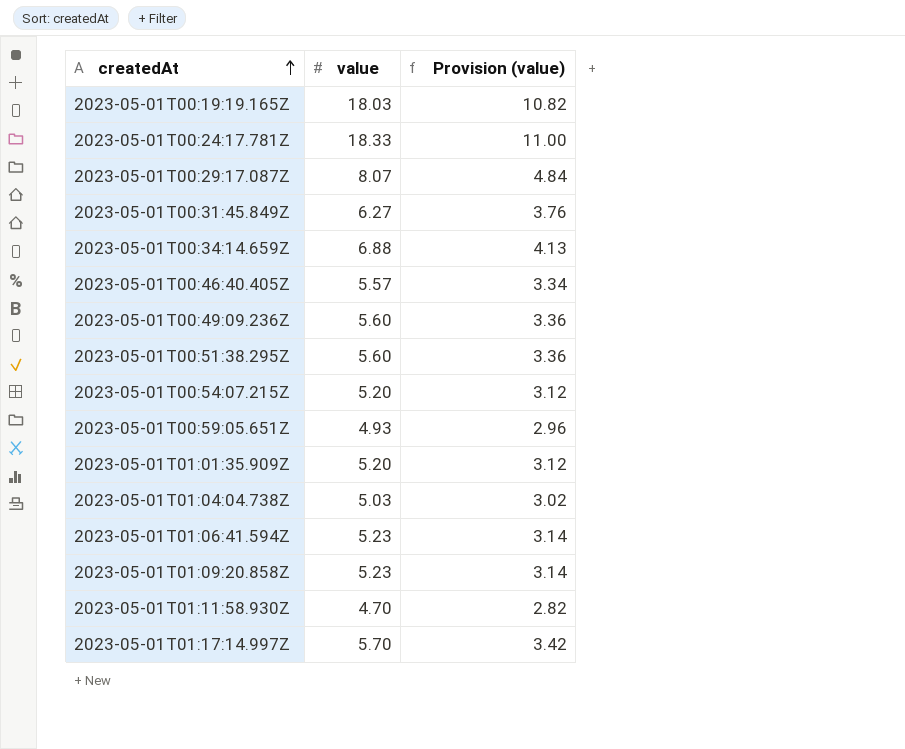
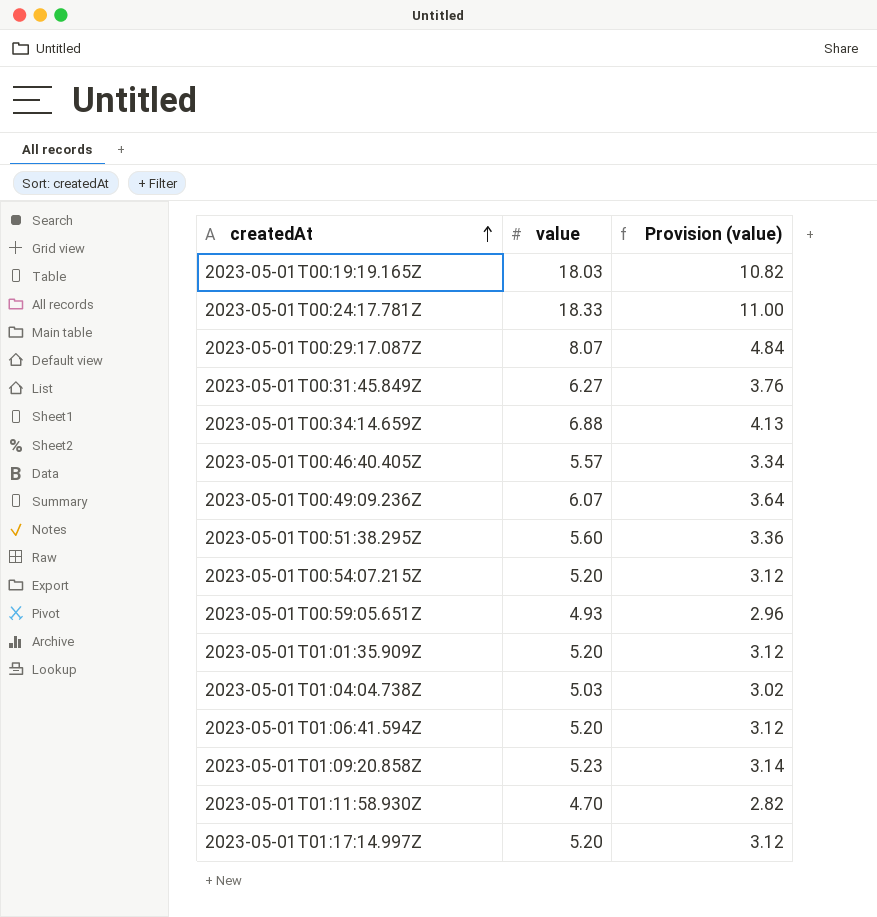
2023-05-01T00:49:09.236Z | value: 5.60 -> 6.07
2023-05-01T00:49:09.236Z | Provision (value): 3.36 -> 3.64
2023-05-01T01:06:41.594Z | value: 5.23 -> 5.20
2023-05-01T01:06:41.594Z | Provision (value): 3.14 -> 3.12
2023-05-01T01:17:14.997Z | value: 5.70 -> 5.20
2023-05-01T01:17:14.997Z | Provision (value): 3.42 -> 3.12

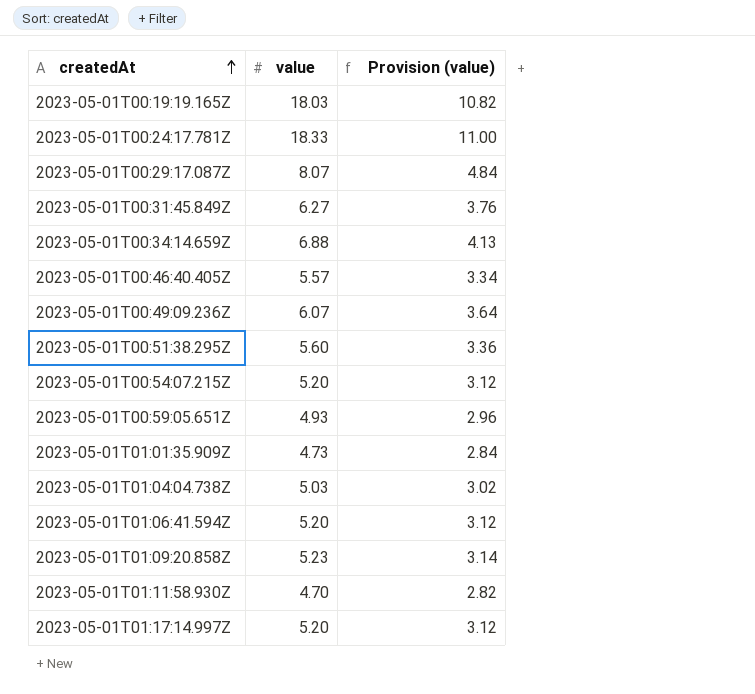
2023-05-01T01:01:35.909Z | value: 5.20 -> 4.73
2023-05-01T01:01:35.909Z | Provision (value): 3.12 -> 2.84

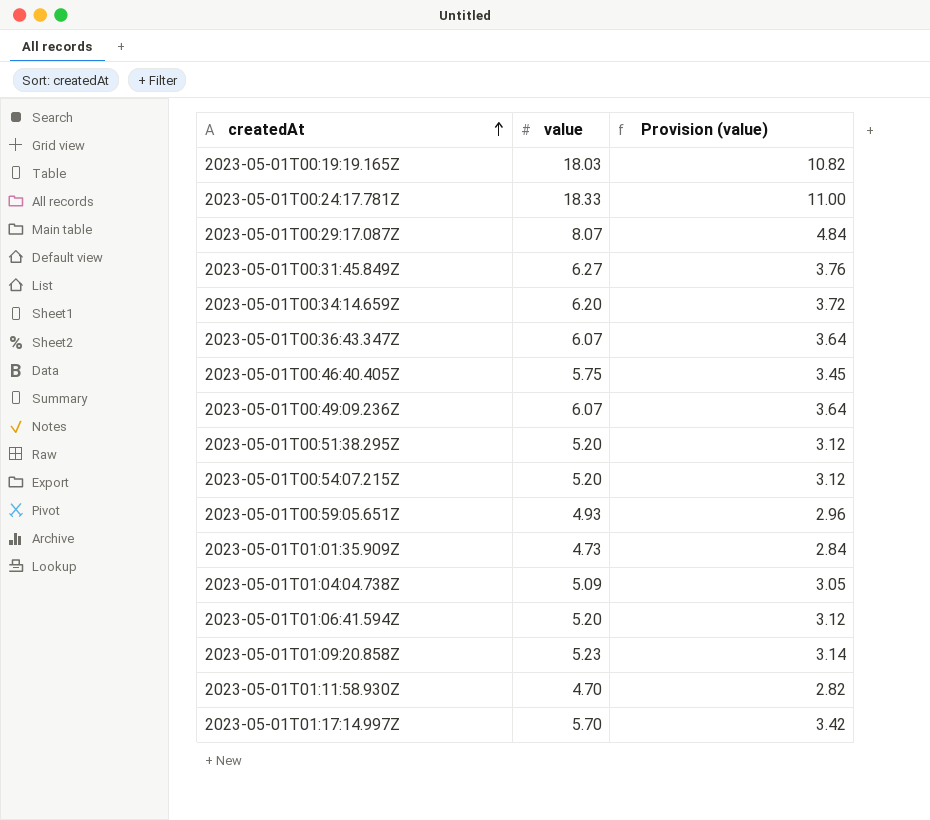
2023-05-01T00:34:14.659Z | value: 6.88 -> 6.20
2023-05-01T00:34:14.659Z | Provision (value): 4.13 -> 3.72
row 2023-05-01T00:36:43.347Z: none -> 6.07 | 3.64
2023-05-01T00:46:40.405Z | value: 5.57 -> 5.75
2023-05-01T00:46:40.405Z | Provision (value): 3.34 -> 3.45
2023-05-01T00:51:38.295Z | value: 5.60 -> 5.20
2023-05-01T00:51:38.295Z | Provision (value): 3.36 -> 3.12
2023-05-01T01:04:04.738Z | value: 5.03 -> 5.09
2023-05-01T01:04:04.738Z | Provision (value): 3.02 -> 3.05
2023-05-01T01:17:14.997Z | value: 5.20 -> 5.70
2023-05-01T01:17:14.997Z | Provision (value): 3.12 -> 3.42

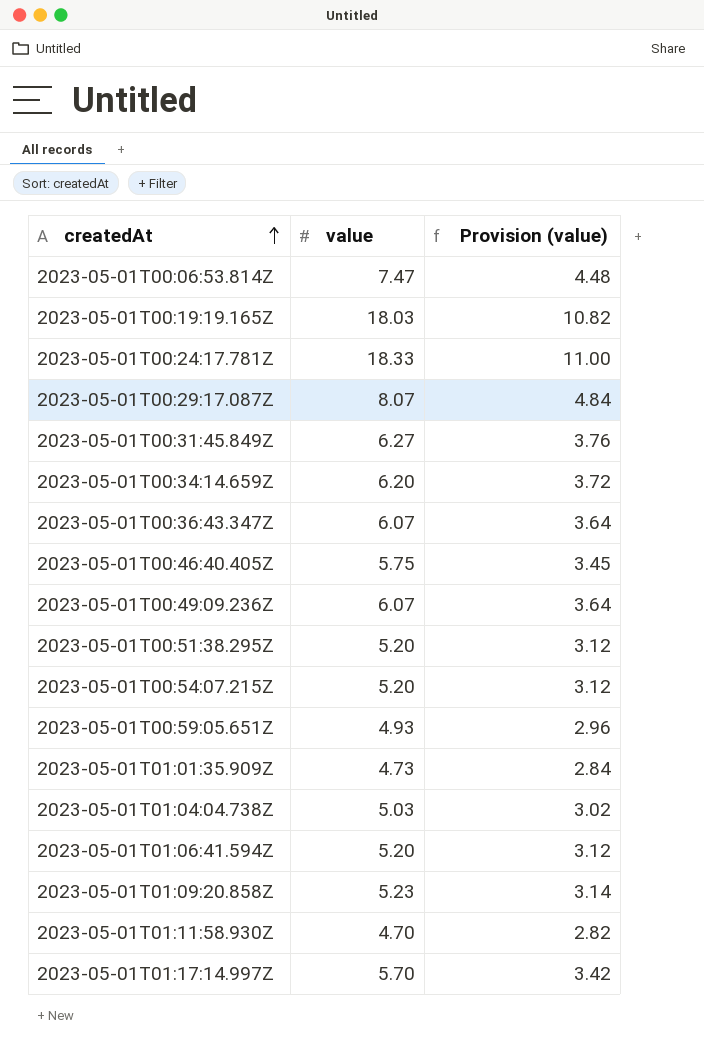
row 2023-05-01T00:06:53.814Z: none -> 7.47 | 4.48
2023-05-01T01:04:04.738Z | value: 5.09 -> 5.03
2023-05-01T01:04:04.738Z | Provision (value): 3.05 -> 3.02

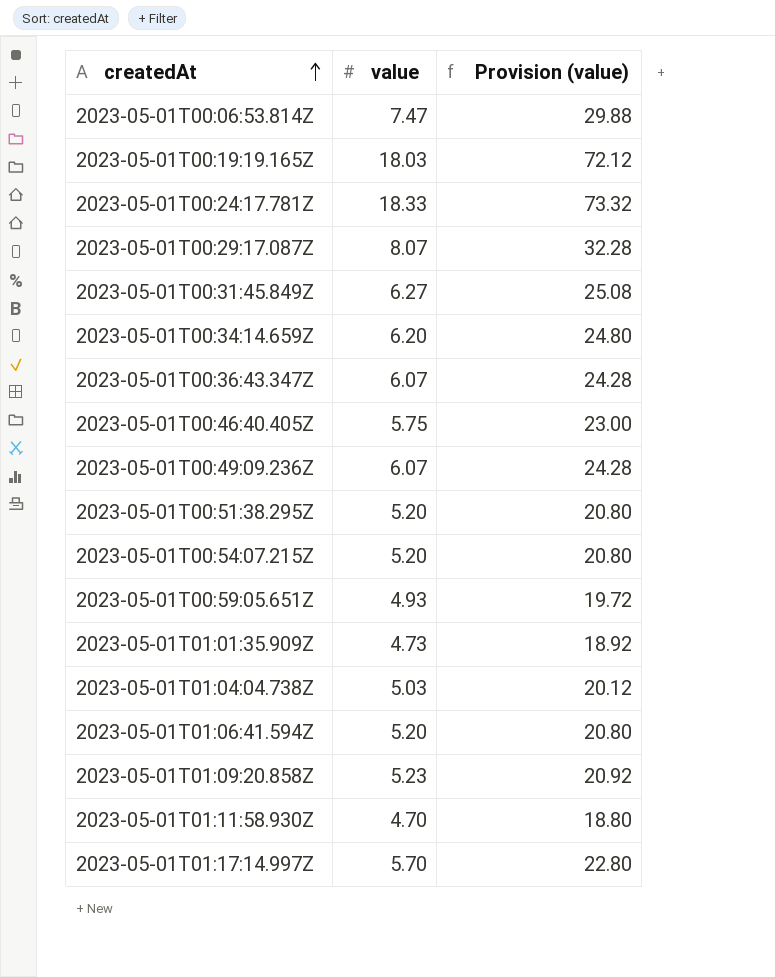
column Provision (value) | formula: [value] * 0.6 -> [value] * 4

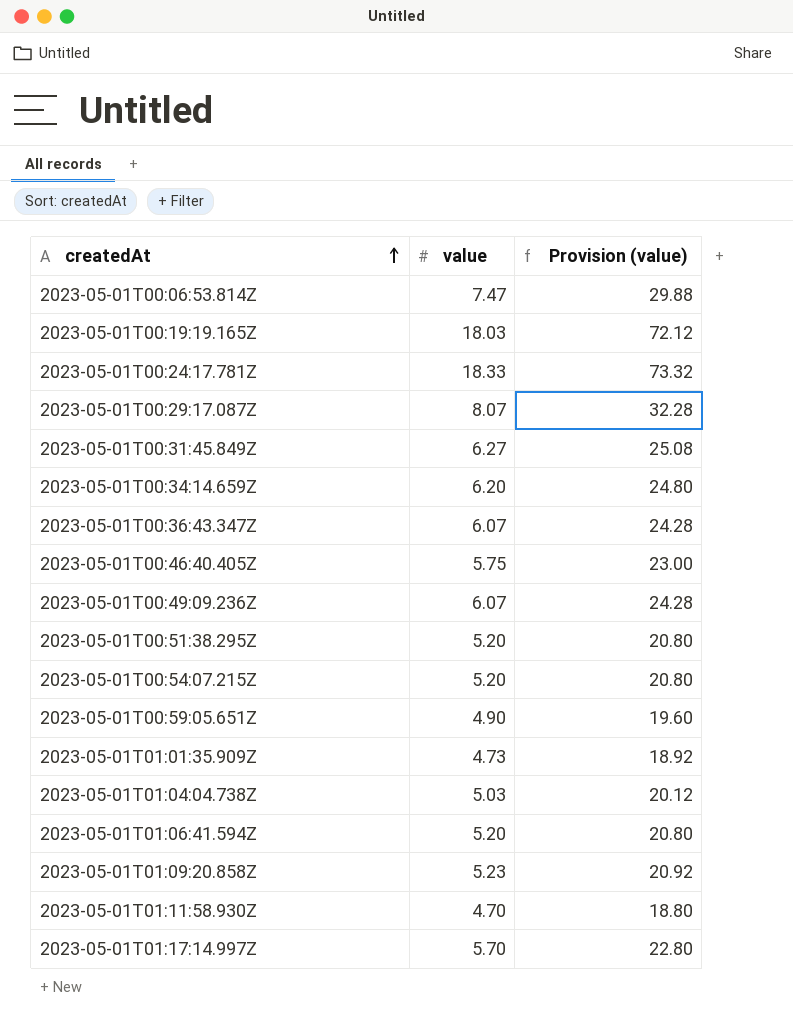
2023-05-01T00:59:05.651Z | value: 4.93 -> 4.90
2023-05-01T00:59:05.651Z | Provision (value): 19.72 -> 19.60

